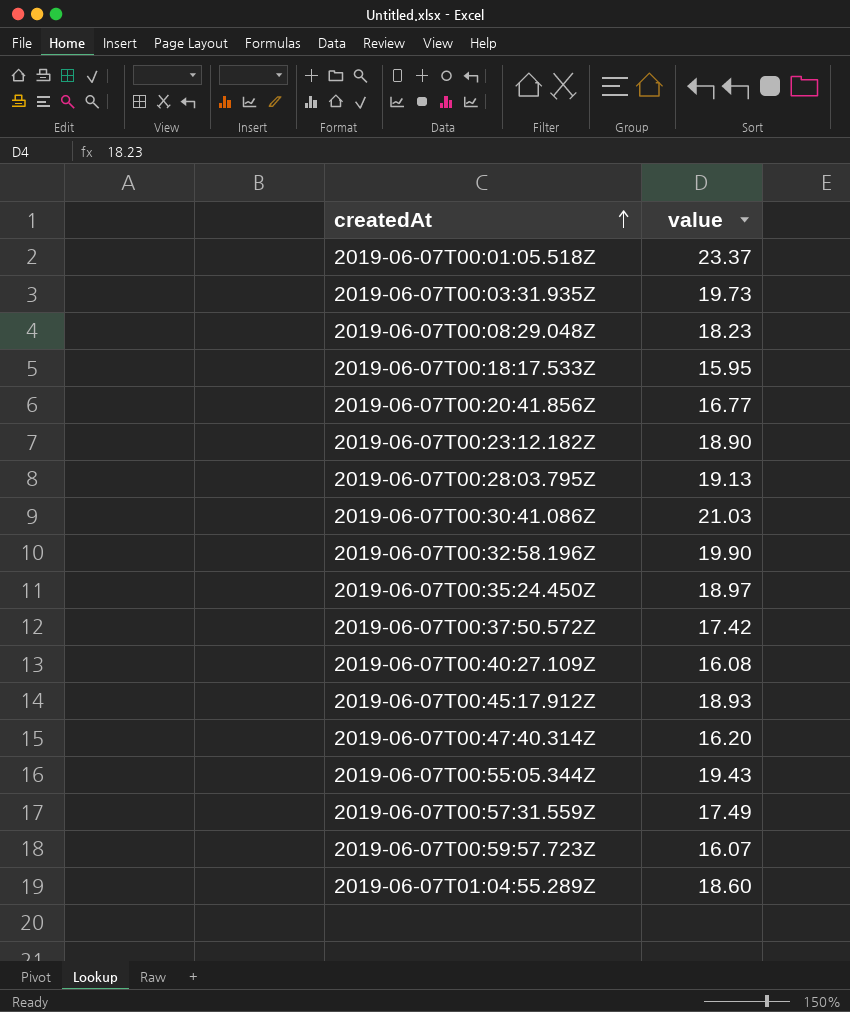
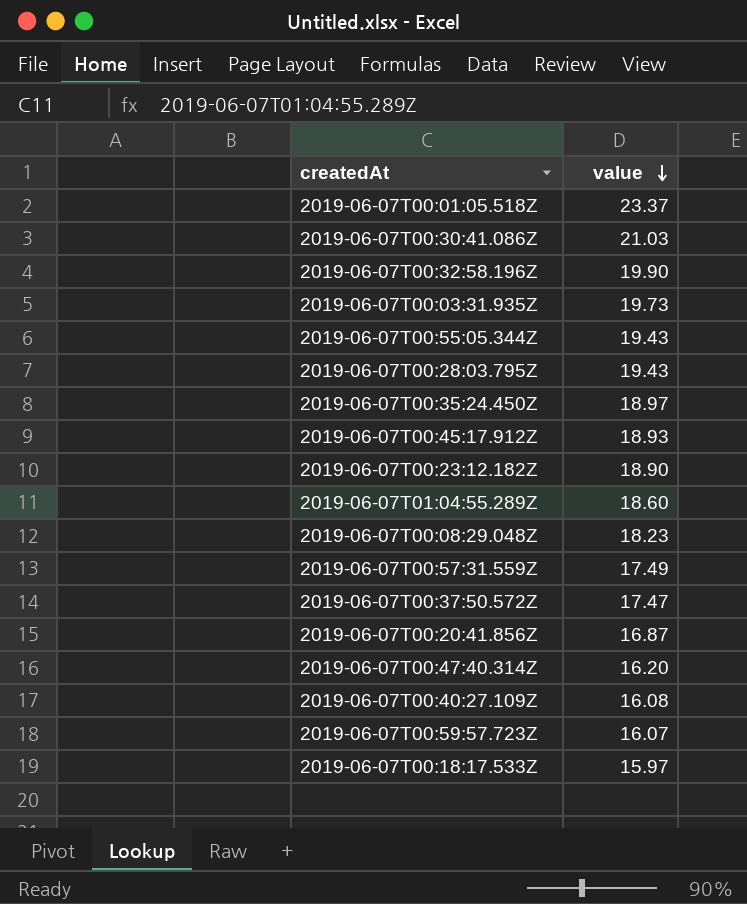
row order: createdAt ascending -> value descending
2019-06-07T00:28:03.795Z | value: 19.13 -> 19.43
2019-06-07T00:37:50.572Z | value: 17.42 -> 17.47
2019-06-07T00:20:41.856Z | value: 16.77 -> 16.87
2019-06-07T00:18:17.533Z | value: 15.95 -> 15.97

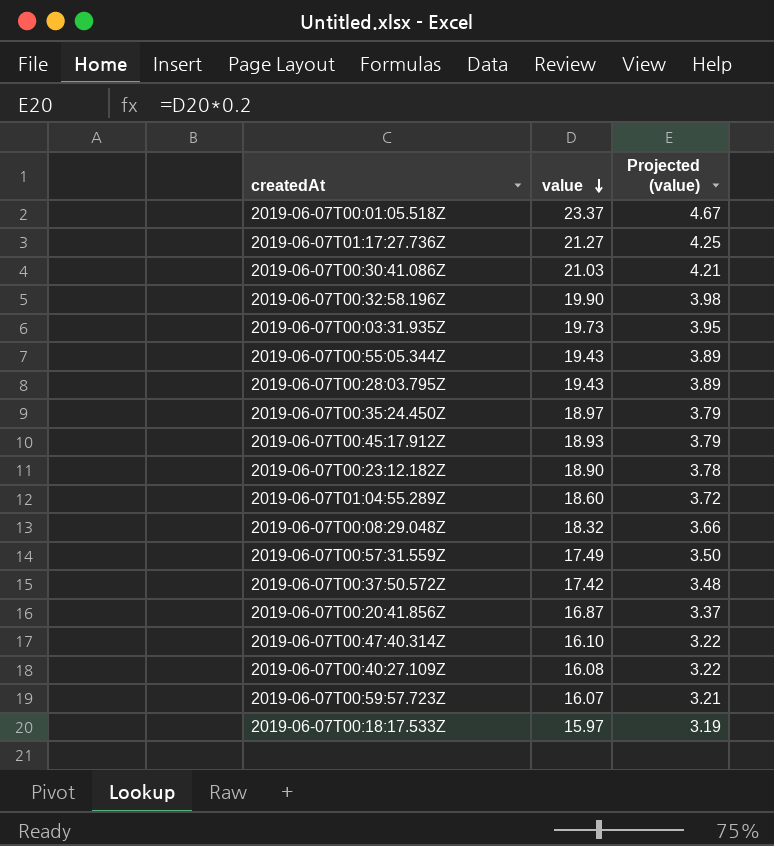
column Projected (value) | formula: none -> [value] * 0.2
row 2019-06-07T01:17:27.736Z: none -> 21.27 | 4.25
2019-06-07T00:08:29.048Z | value: 18.23 -> 18.32
2019-06-07T00:37:50.572Z | value: 17.47 -> 17.42
2019-06-07T00:47:40.314Z | value: 16.20 -> 16.10

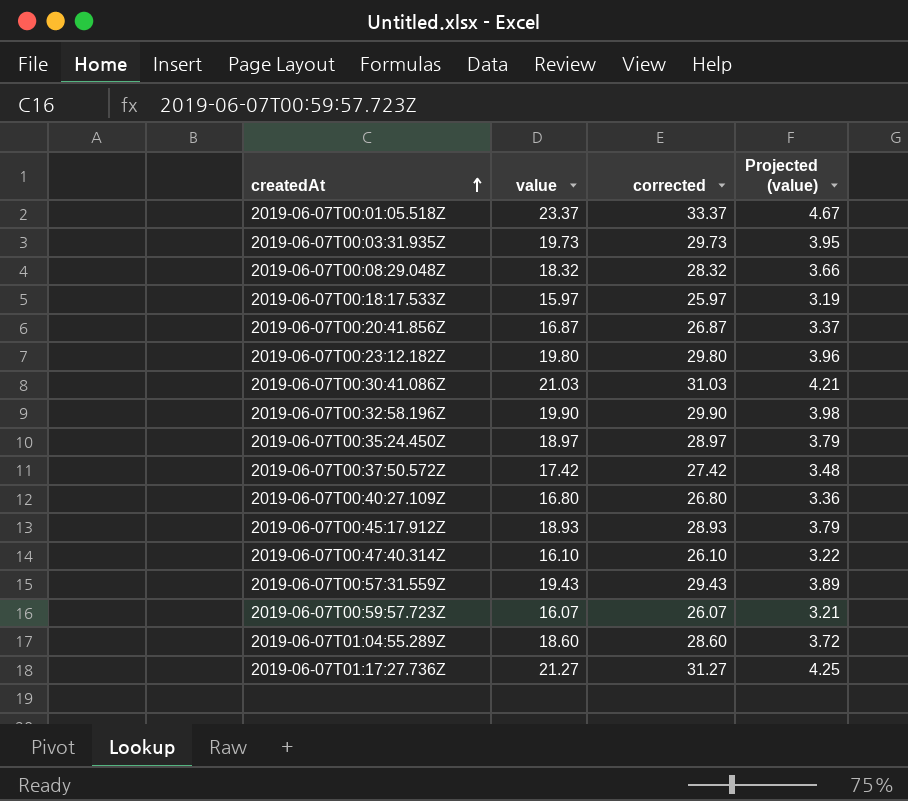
row order: value descending -> createdAt ascending
column corrected | formula: none -> [value] + 10
row 2019-06-07T00:55:05.344Z: 19.43 | 3.89 -> none
row 2019-06-07T00:28:03.795Z: 19.43 | 3.89 -> none
2019-06-07T00:23:12.182Z | value: 18.90 -> 19.80
2019-06-07T00:23:12.182Z | Projected (value): 3.78 -> 3.96
2019-06-07T00:40:27.109Z | value: 16.08 -> 16.80
2019-06-07T00:40:27.109Z | Projected (value): 3.22 -> 3.36
2019-06-07T00:57:31.559Z | value: 17.49 -> 19.43
2019-06-07T00:57:31.559Z | Projected (value): 3.50 -> 3.89

